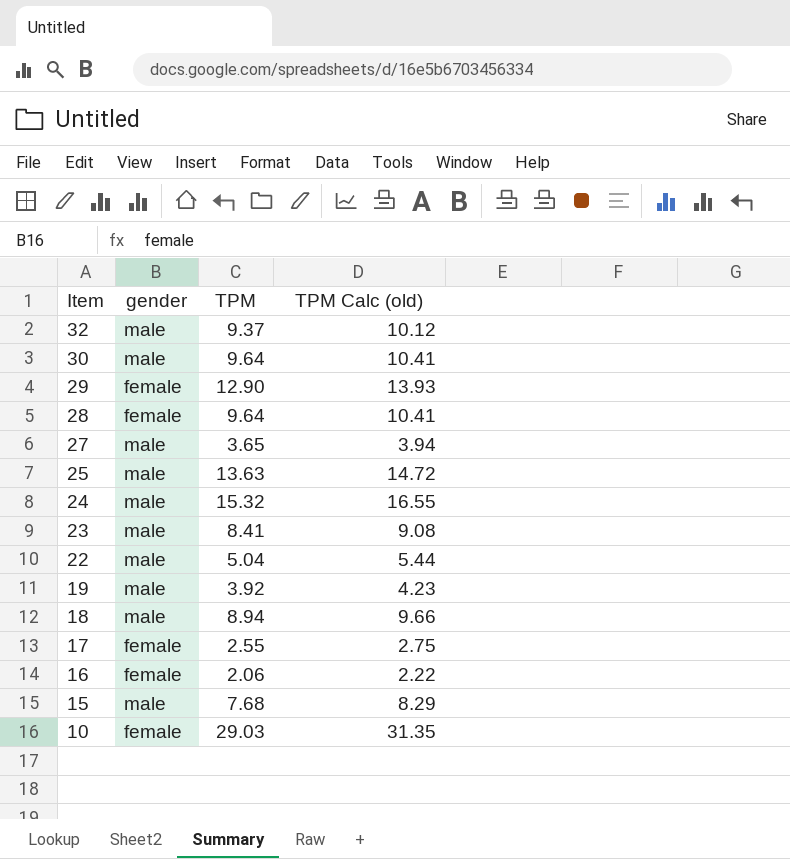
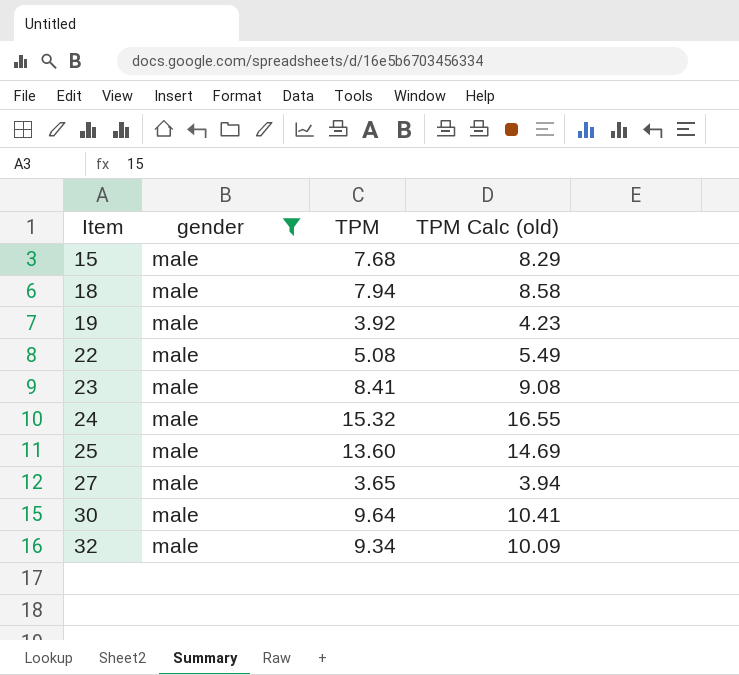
filter: none -> gender = male
row order: Item descending -> Item ascending
18 | TPM: 8.94 -> 7.94
18 | TPM Calc (old): 9.66 -> 8.58
22 | TPM: 5.04 -> 5.08
22 | TPM Calc (old): 5.44 -> 5.49
25 | TPM: 13.63 -> 13.60
25 | TPM Calc (old): 14.72 -> 14.69
32 | TPM: 9.37 -> 9.34
32 | TPM Calc (old): 10.12 -> 10.09

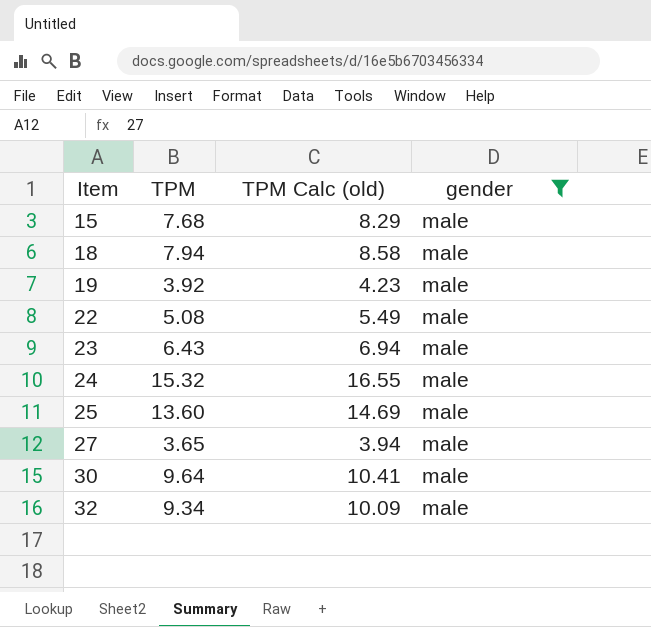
column gender | position: 2 -> 4
23 | TPM: 8.41 -> 6.43
23 | TPM Calc (old): 9.08 -> 6.94

